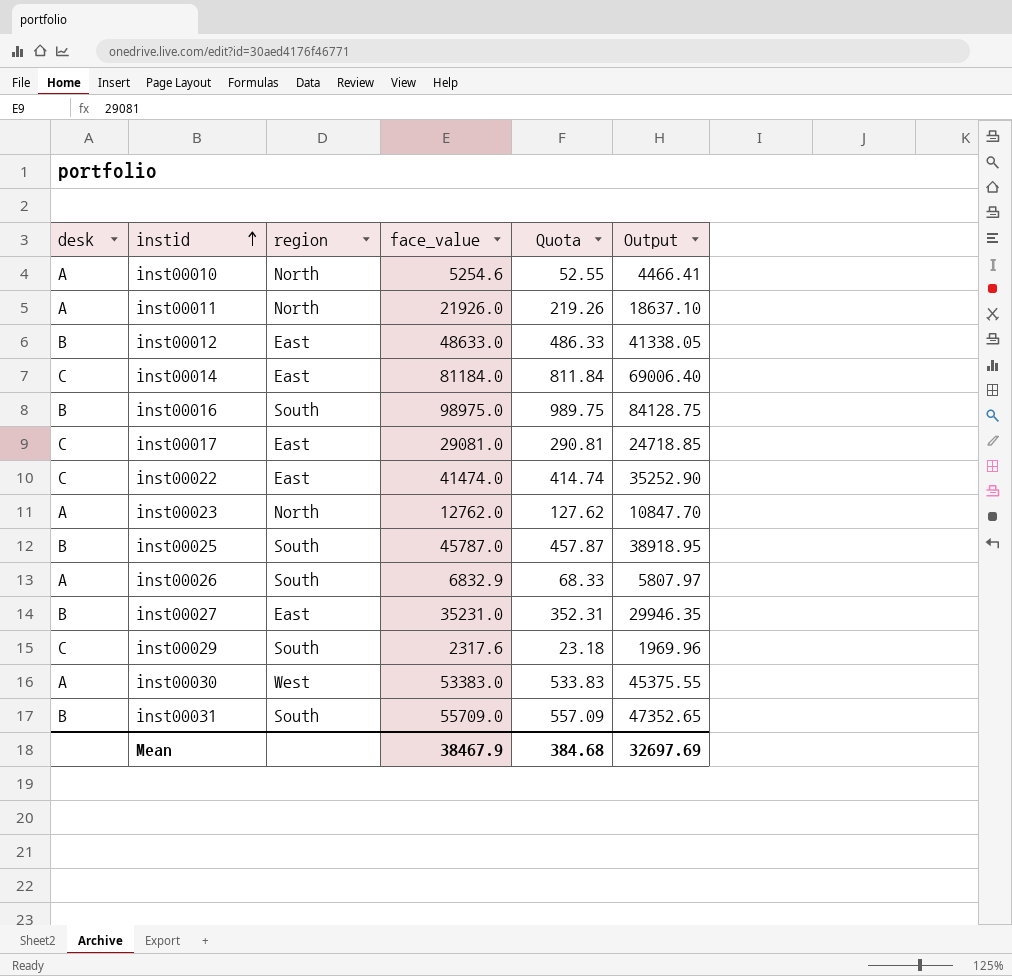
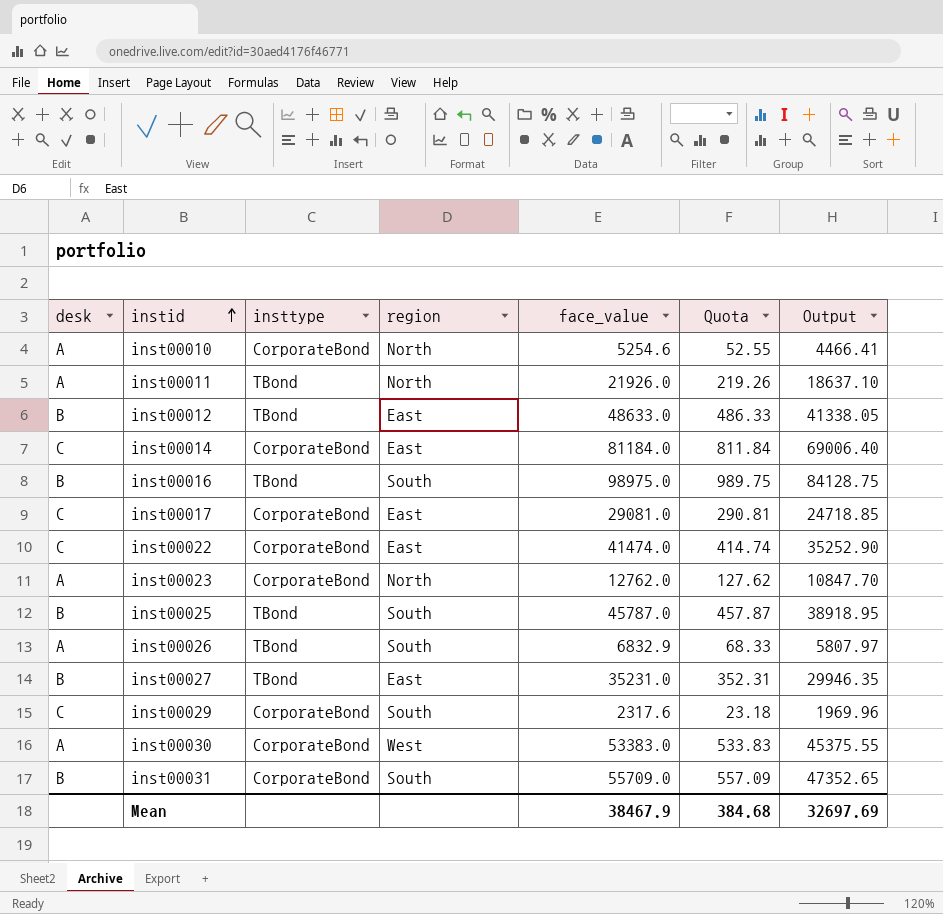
column insttype | position: none -> 3

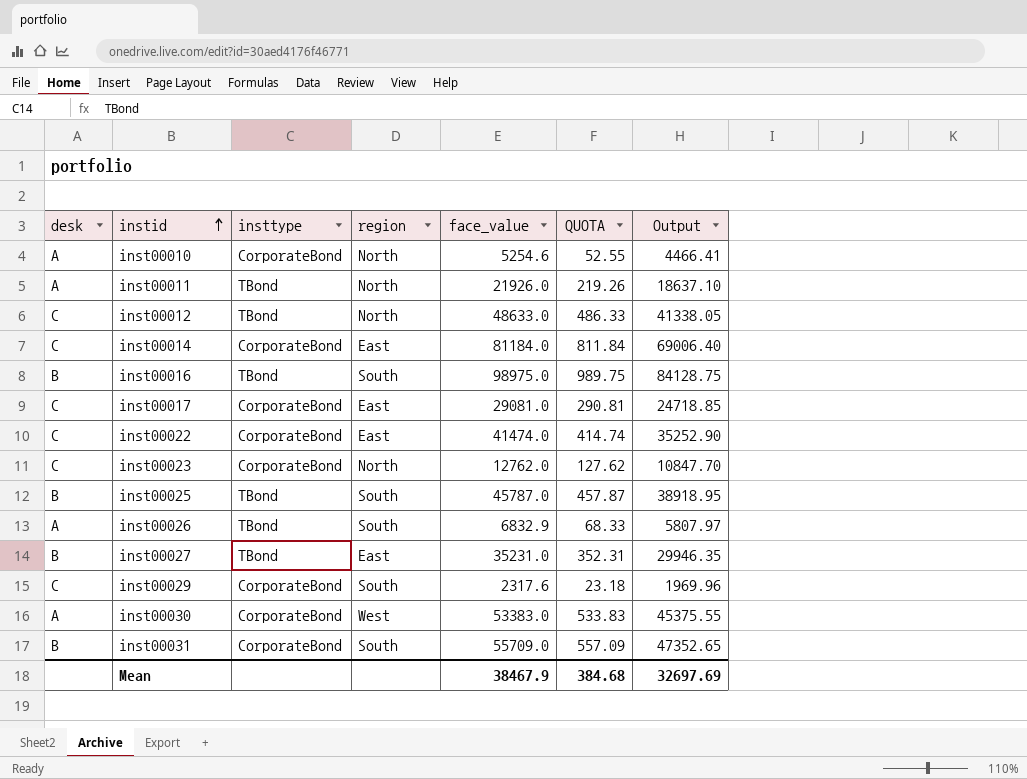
column name: Quota -> QUOTA
inst00012 | desk: B -> C
inst00012 | region: East -> North
inst00023 | desk: A -> C

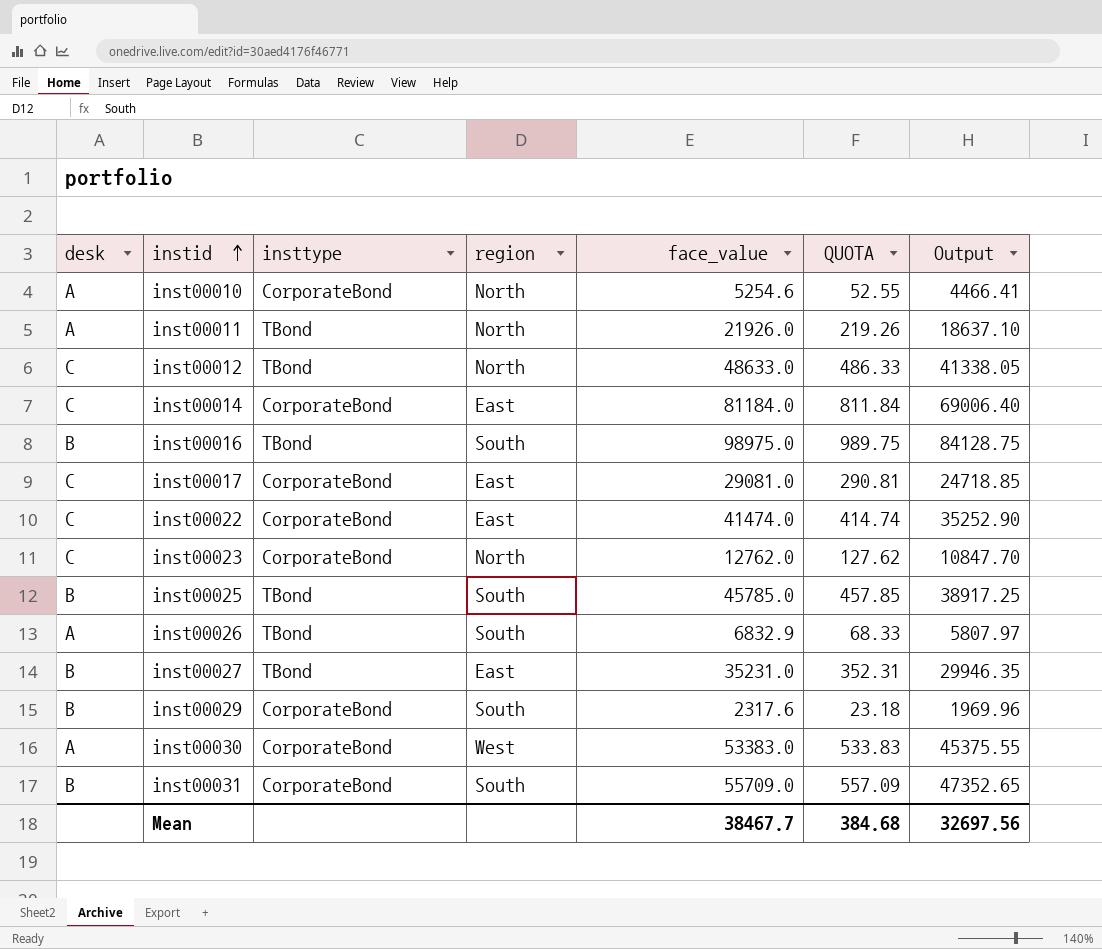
inst00025 | face_value: 45787.0 -> 45785.0
inst00025 | QUOTA: 457.87 -> 457.85
inst00025 | Output: 38918.95 -> 38917.25
inst00029 | desk: C -> B
Mean | face_value: 38467.9 -> 38467.7
Mean | Output: 32697.69 -> 32697.56

